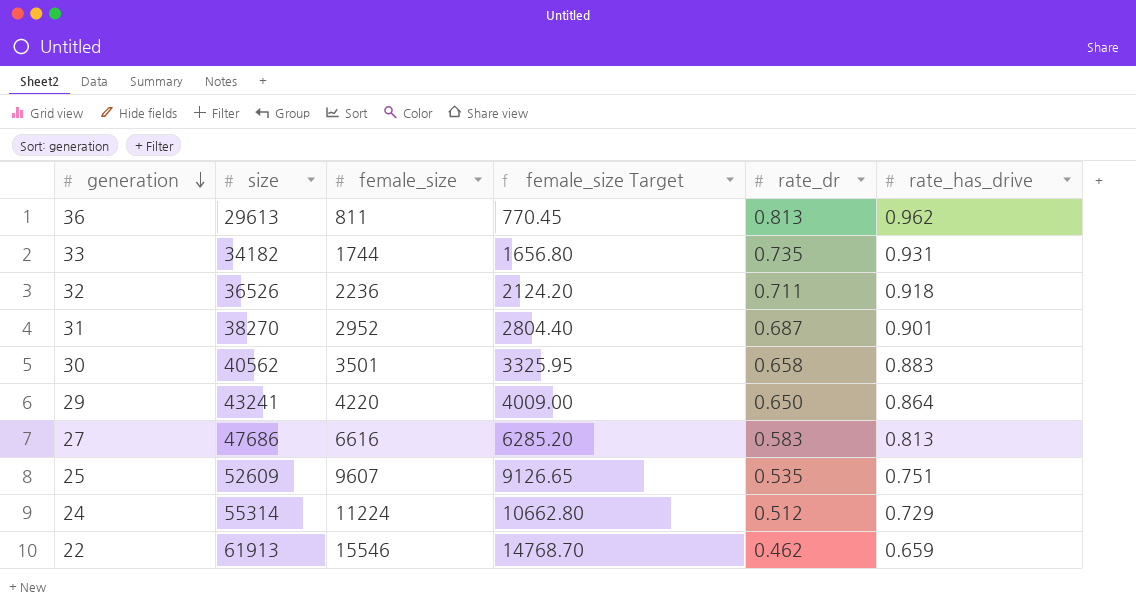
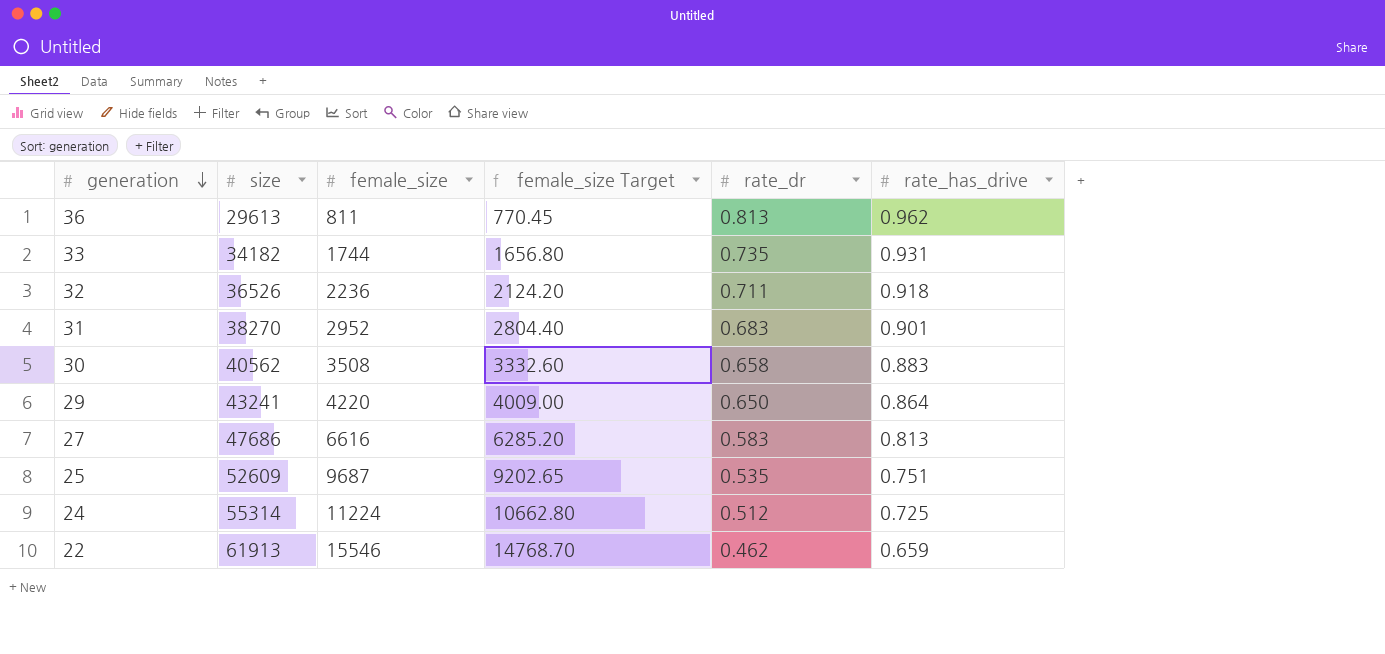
31 | rate_dr: 0.687 -> 0.683
30 | female_size: 3501 -> 3508
30 | female_size Target: 3325.95 -> 3332.60
25 | female_size: 9607 -> 9687
25 | female_size Target: 9126.65 -> 9202.65
24 | rate_has_drive: 0.729 -> 0.725

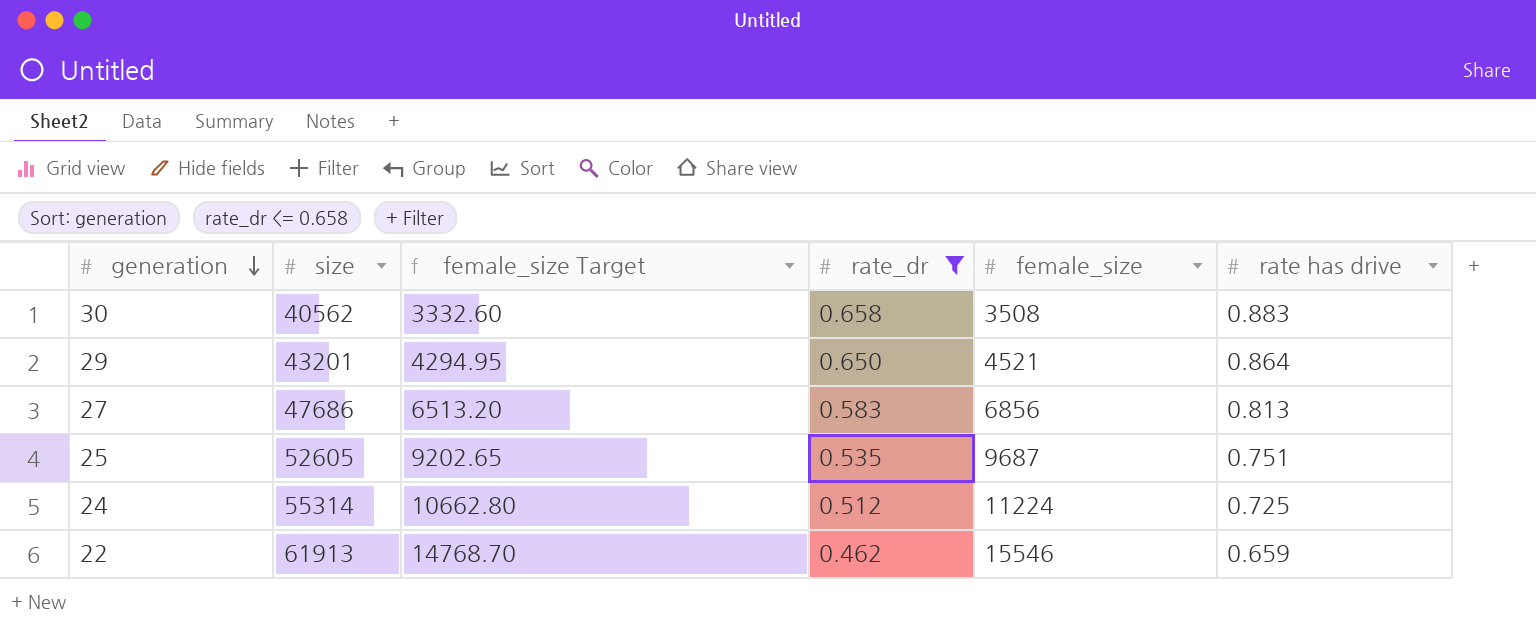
filter: none -> rate_dr <= 0.658
column female_size | position: 3 -> 5
column name: rate_has_drive -> rate has drive
29 | size: 43241 -> 43201
29 | female_size Target: 4009.00 -> 4294.95
29 | female_size: 4220 -> 4521
27 | female_size Target: 6285.20 -> 6513.20
27 | female_size: 6616 -> 6856
25 | size: 52609 -> 52605

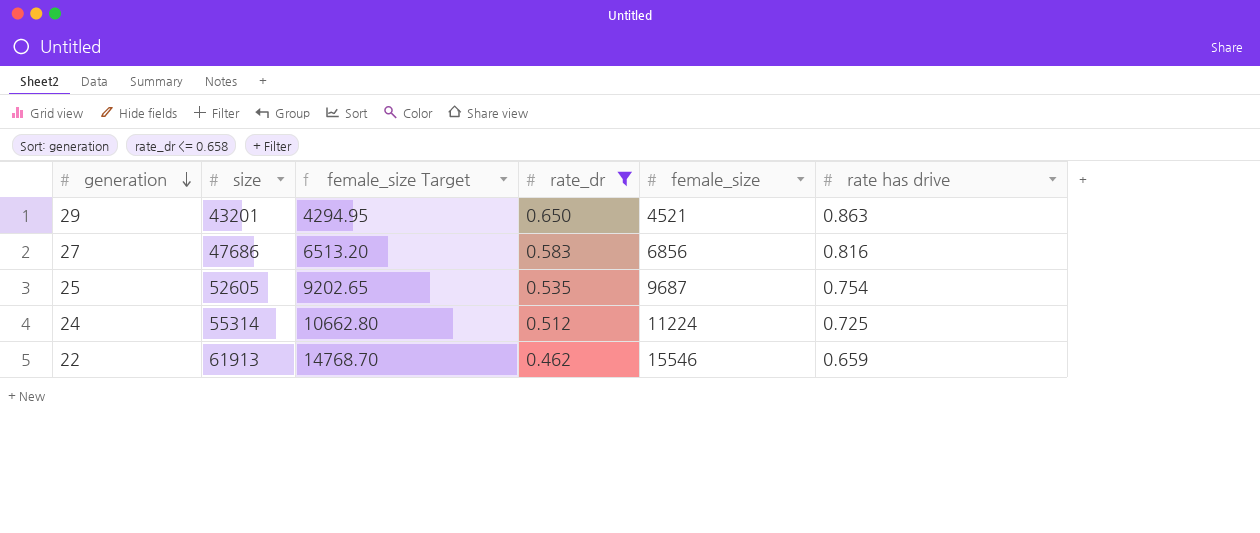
row 30: 40562 | 3332.60 | 0.658 | 3508 | 0.883 -> none
29 | rate has drive: 0.864 -> 0.863
27 | rate has drive: 0.813 -> 0.816
25 | rate has drive: 0.751 -> 0.754

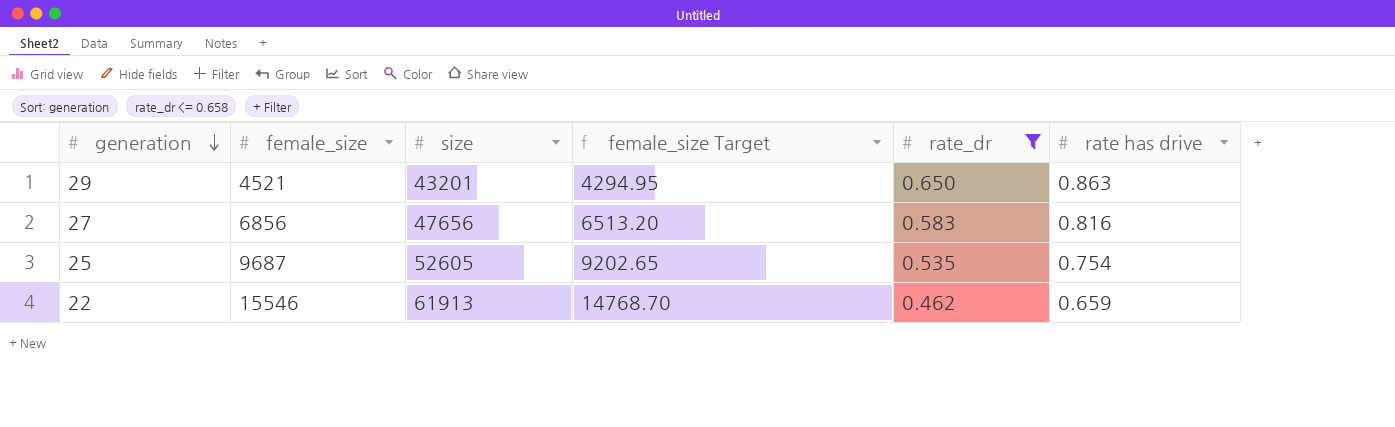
column female_size | position: 5 -> 2
row 24: 55314 | 10662.80 | 0.512 | 11224 | 0.725 -> none
27 | size: 47686 -> 47656

